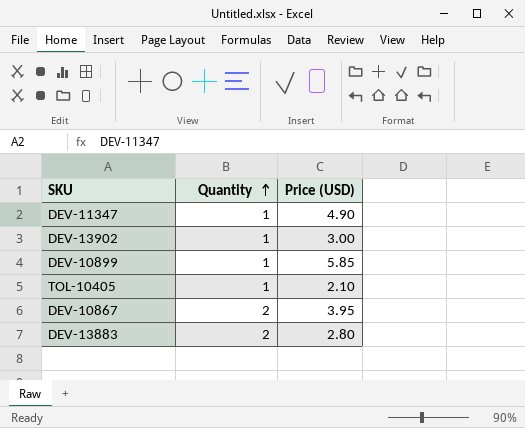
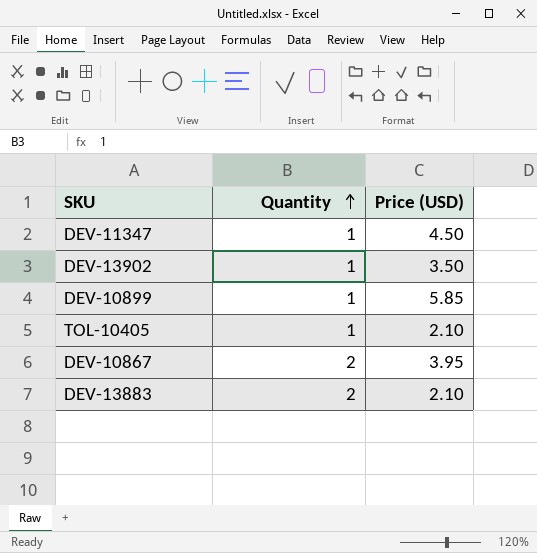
DEV-11347 | Price (USD): 4.90 -> 4.50
DEV-13902 | Price (USD): 3.00 -> 3.50
DEV-13883 | Price (USD): 2.80 -> 2.10

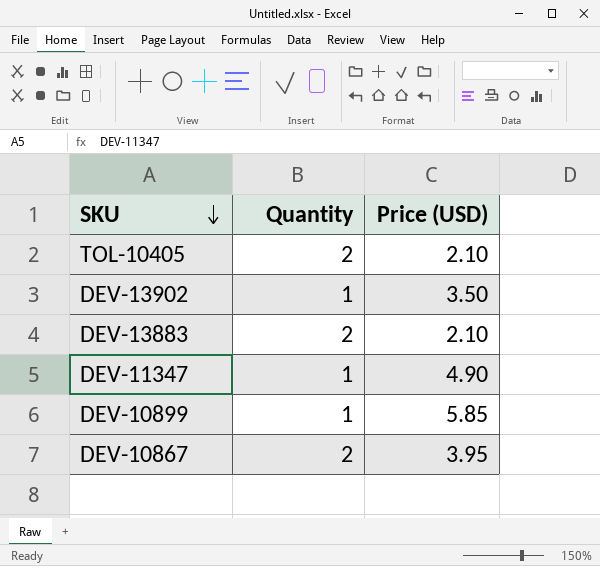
row order: Quantity ascending -> SKU descending
TOL-10405 | Quantity: 1 -> 2
DEV-11347 | Price (USD): 4.50 -> 4.90

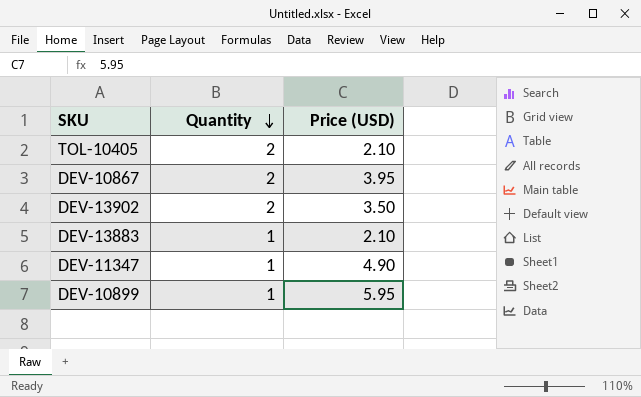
row order: SKU descending -> Quantity descending
DEV-13902 | Quantity: 1 -> 2
DEV-13883 | Quantity: 2 -> 1
DEV-10899 | Price (USD): 5.85 -> 5.95

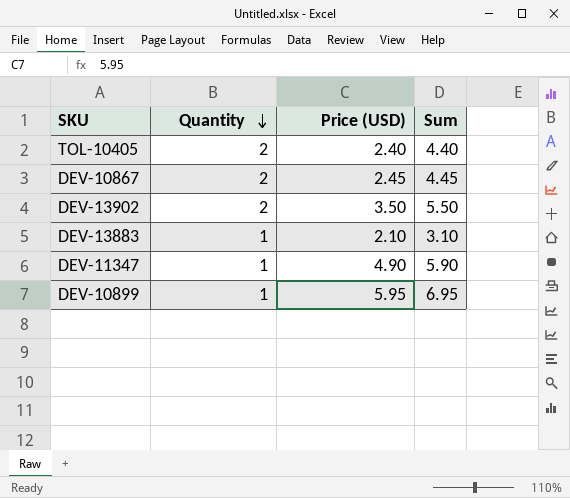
column Sum | formula: none -> [Quantity] + [Price (USD)]
TOL-10405 | Price (USD): 2.10 -> 2.40
DEV-10867 | Price (USD): 3.95 -> 2.45

